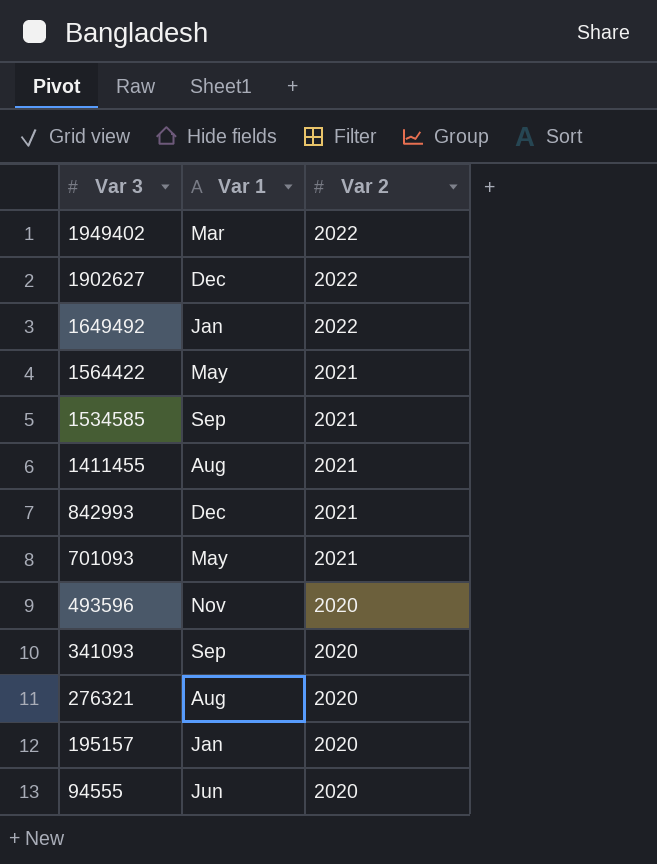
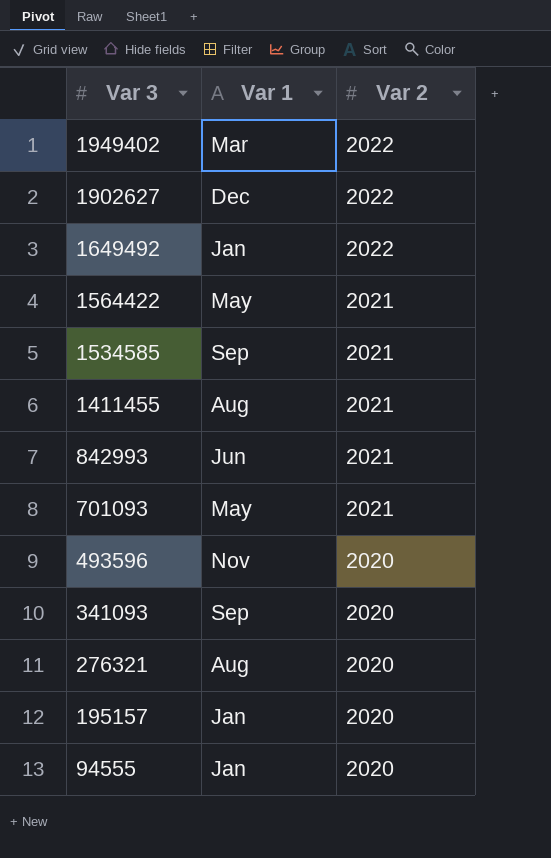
842993 | Var 1: Dec -> Jun
94555 | Var 1: Jun -> Jan

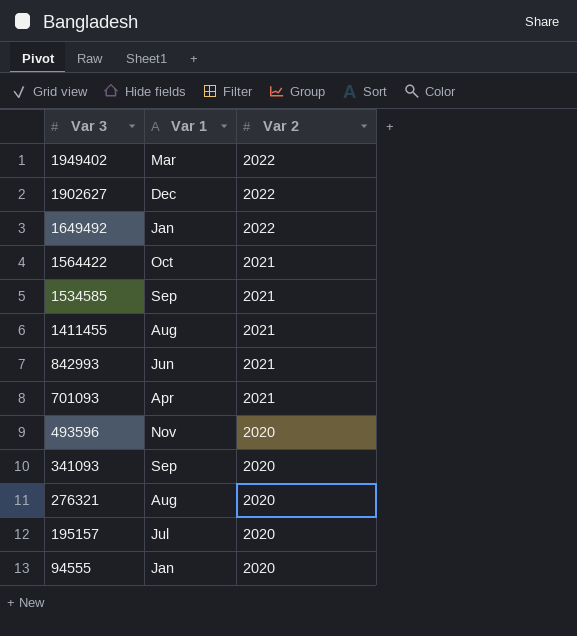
1564422 | Var 1: May -> Oct
701093 | Var 1: May -> Apr
195157 | Var 1: Jan -> Jul

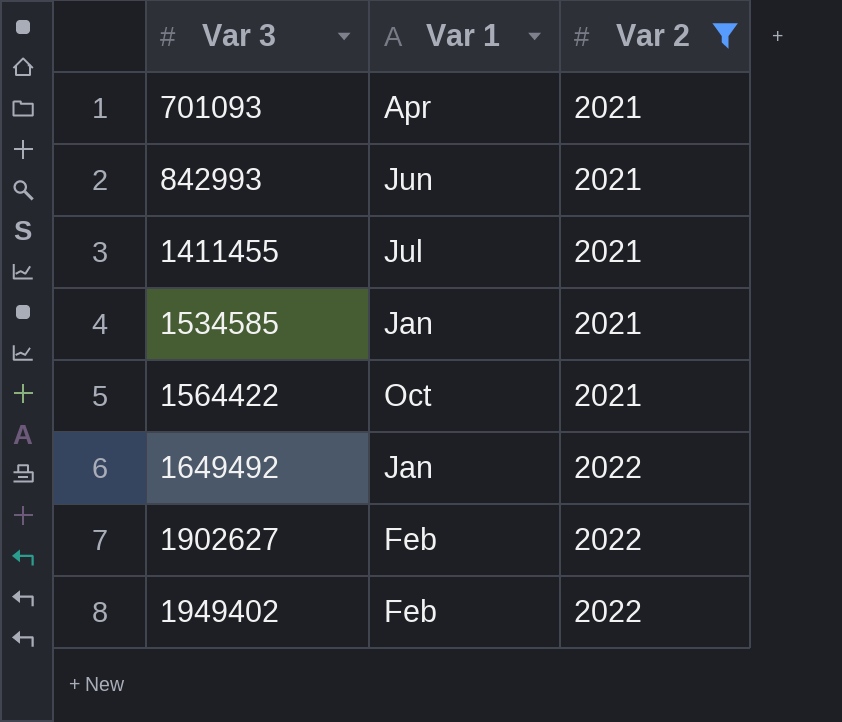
filter: none -> Var 2 != 2020
row order: Var 3 descending -> Var 3 ascending
1411455 | Var 1: Aug -> Jul
1534585 | Var 1: Sep -> Jan
1902627 | Var 1: Dec -> Feb
1949402 | Var 1: Mar -> Feb

